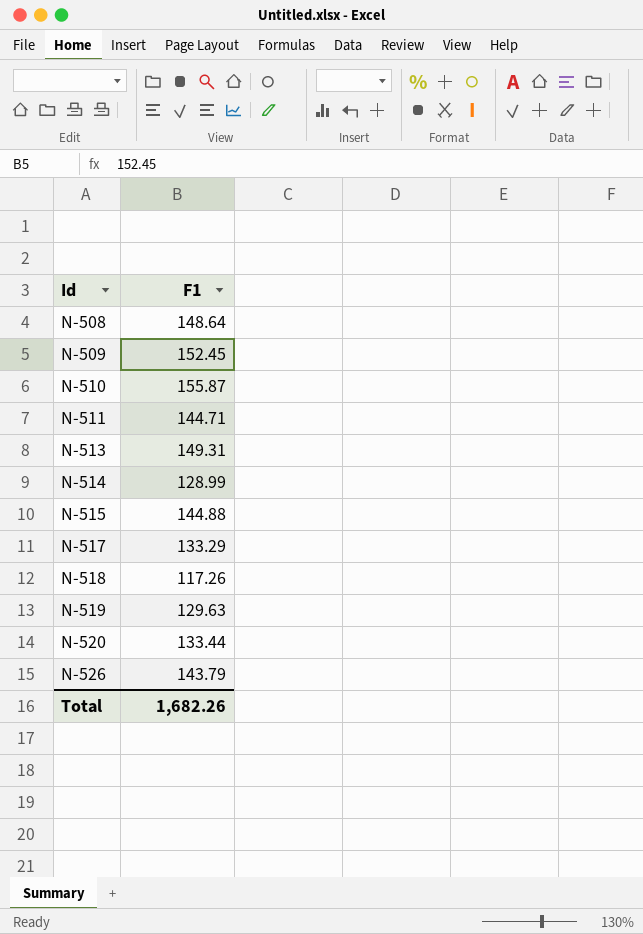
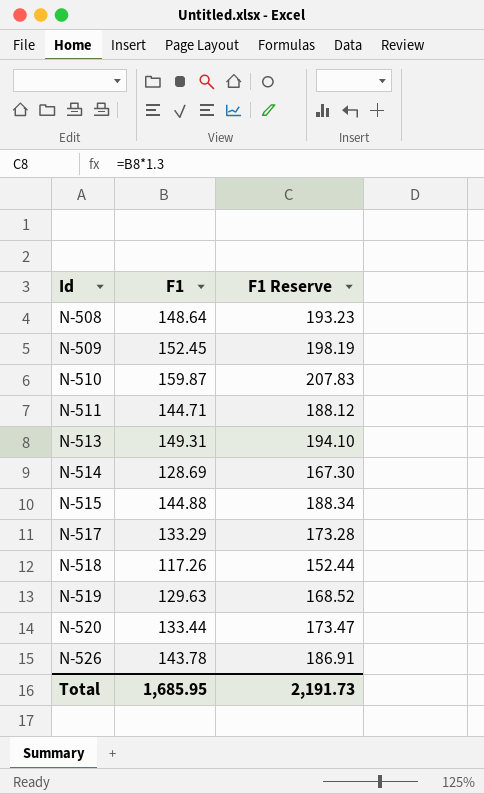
column F1 Reserve | formula: none -> [F1] * 1.3
N-510 | F1: 155.87 -> 159.87
N-514 | F1: 128.99 -> 128.69
N-526 | F1: 143.79 -> 143.78
Total | F1: 1,682.26 -> 1,685.95

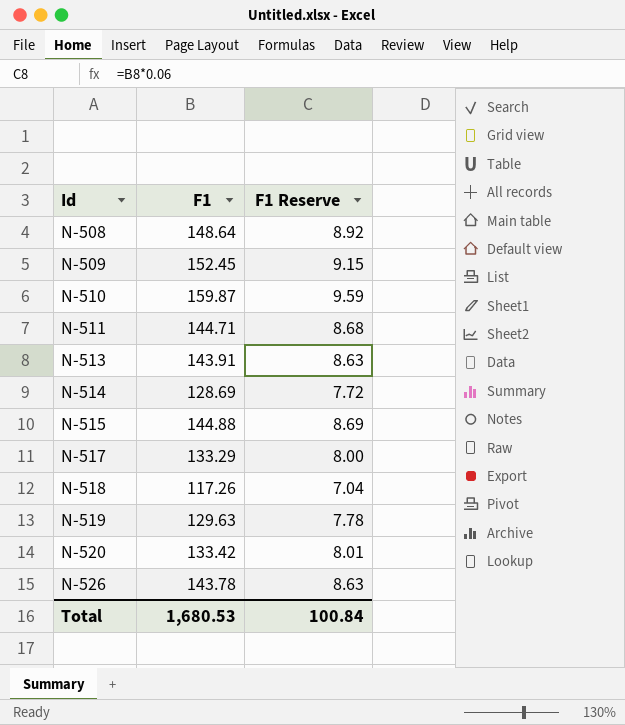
column F1 Reserve | formula: [F1] * 1.3 -> [F1] * 0.06
N-513 | F1: 149.31 -> 143.91
N-520 | F1: 133.44 -> 133.42
Total | F1: 1,685.95 -> 1,680.53
Total | F1 Reserve: 2,191.73 -> 100.84

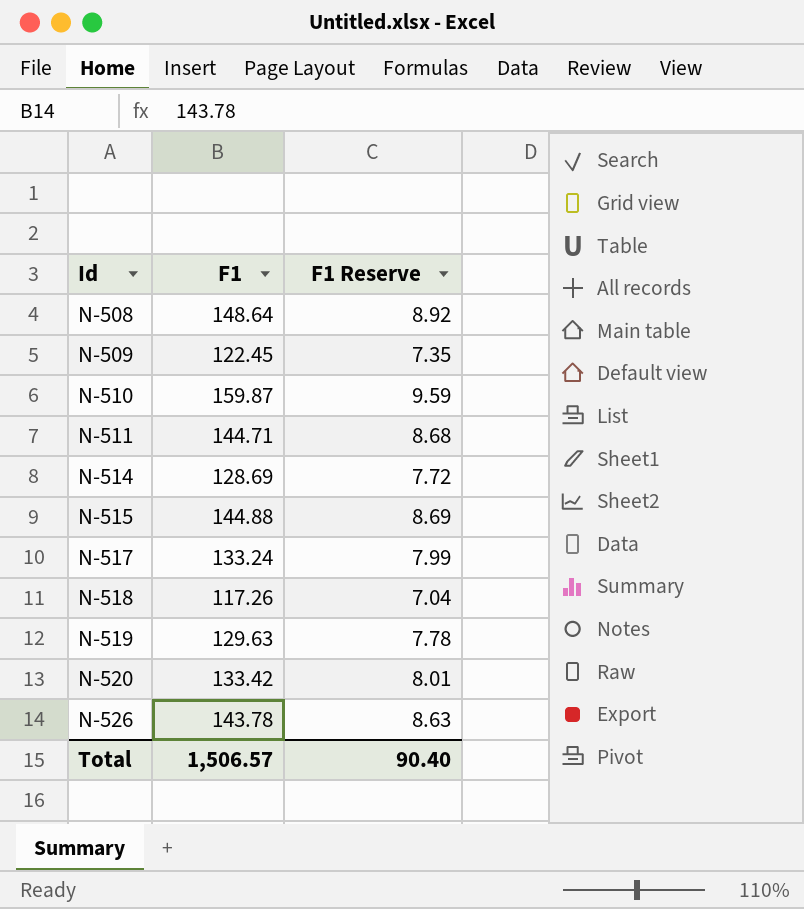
row N-513: 143.91 | 8.63 -> none
N-509 | F1: 152.45 -> 122.45
N-509 | F1 Reserve: 9.15 -> 7.35
N-517 | F1: 133.29 -> 133.24
N-517 | F1 Reserve: 8.00 -> 7.99
Total | F1: 1,680.53 -> 1,506.57
Total | F1 Reserve: 100.84 -> 90.40

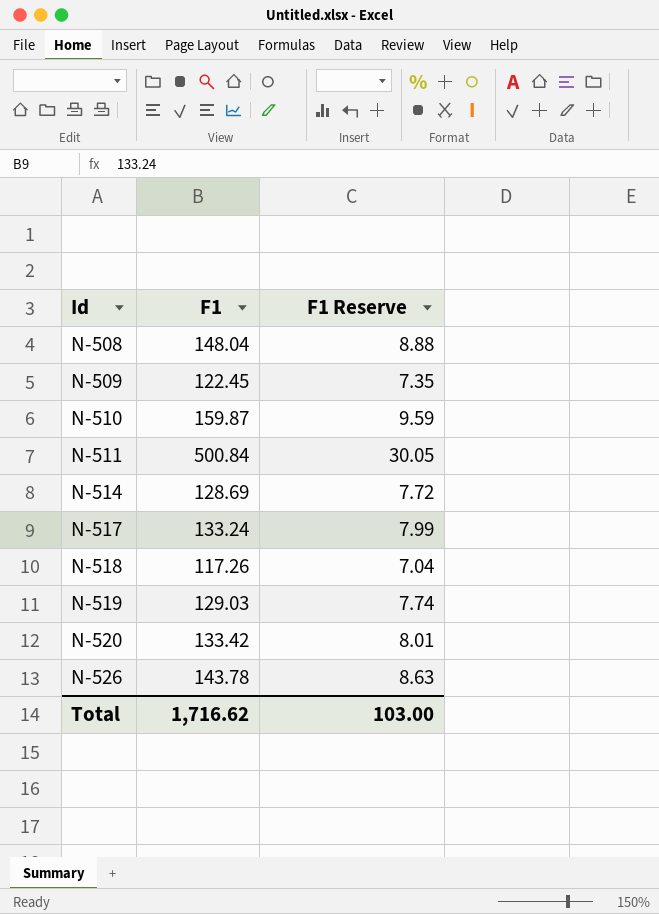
row N-515: 144.88 | 8.69 -> none
N-508 | F1: 148.64 -> 148.04
N-508 | F1 Reserve: 8.92 -> 8.88
N-511 | F1: 144.71 -> 500.84
N-511 | F1 Reserve: 8.68 -> 30.05
N-519 | F1: 129.63 -> 129.03
N-519 | F1 Reserve: 7.78 -> 7.74
Total | F1: 1,506.57 -> 1,716.62
Total | F1 Reserve: 90.40 -> 103.00

